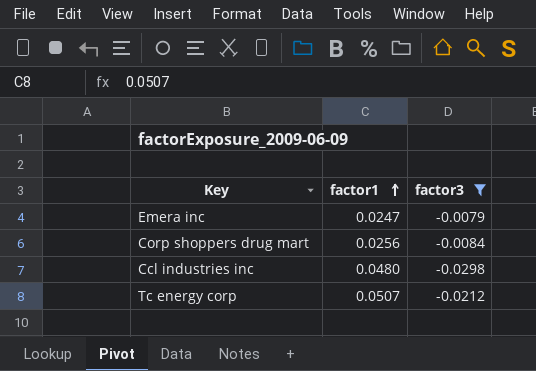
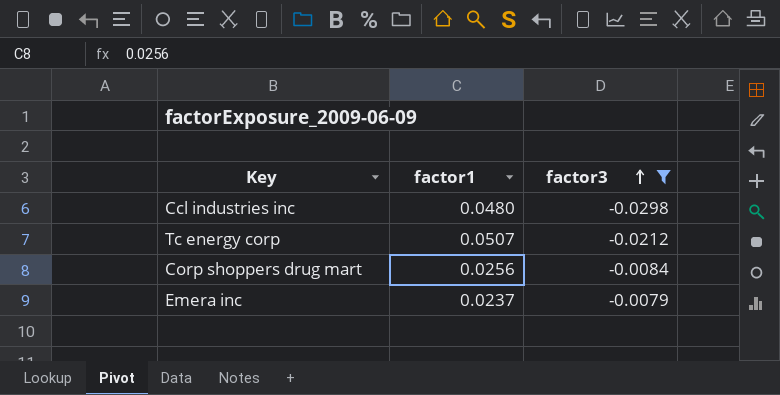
row order: factor1 ascending -> factor3 ascending
Emera inc | factor1: 0.0247 -> 0.0237

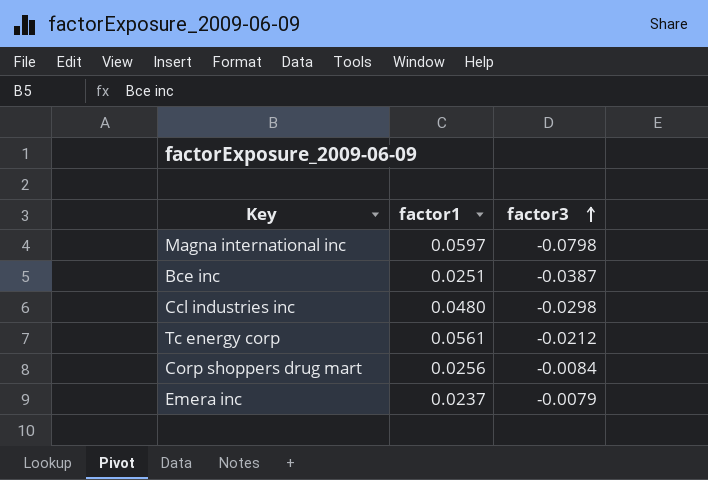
filter: factor3 >= -0.0298 -> none
Tc energy corp | factor1: 0.0507 -> 0.0561

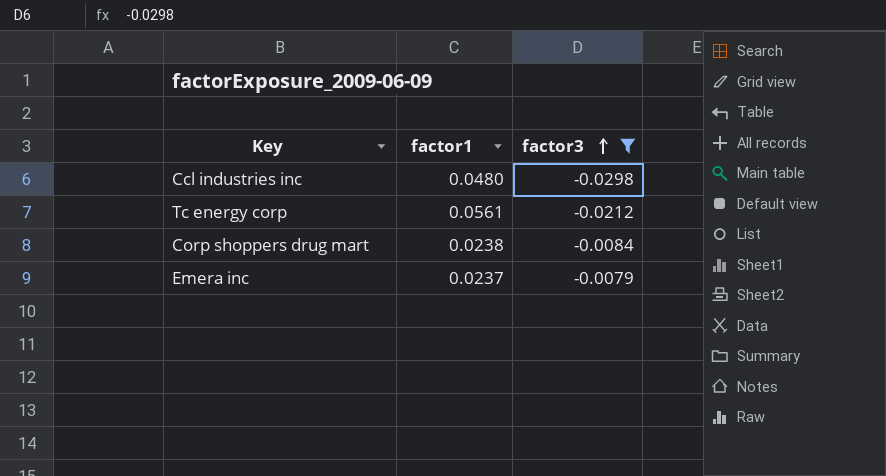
filter: none -> factor3 >= -0.0298
Corp shoppers drug mart | factor1: 0.0256 -> 0.0238

